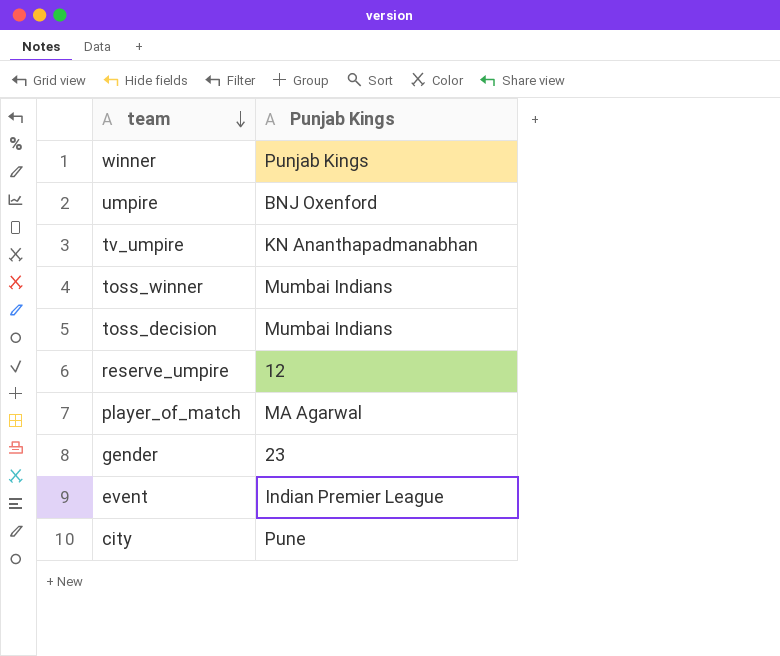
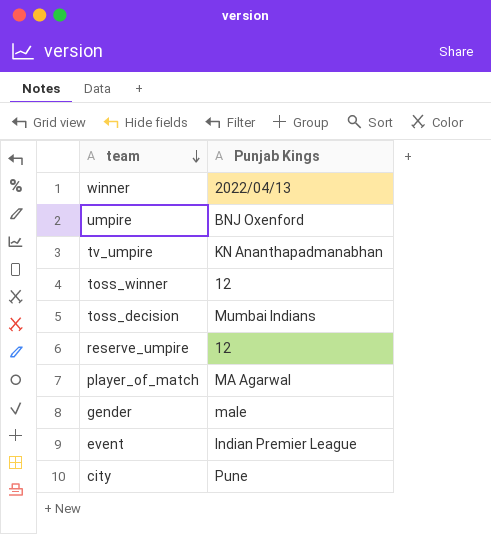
winner | Punjab Kings: Punjab Kings -> 2022/04/13
toss_winner | Punjab Kings: Mumbai Indians -> 12
gender | Punjab Kings: 23 -> male

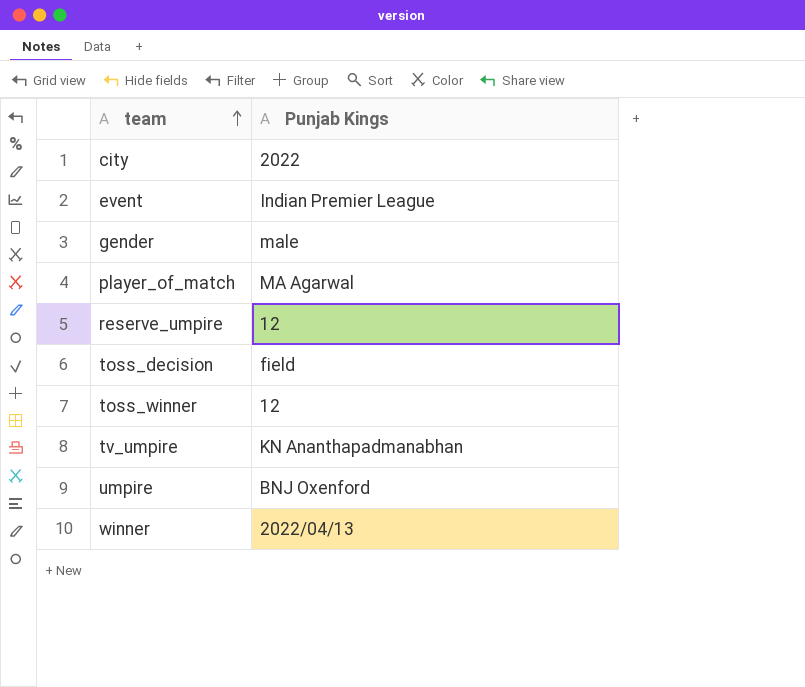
row order: team descending -> team ascending
city | Punjab Kings: Pune -> 2022
toss_decision | Punjab Kings: Mumbai Indians -> field

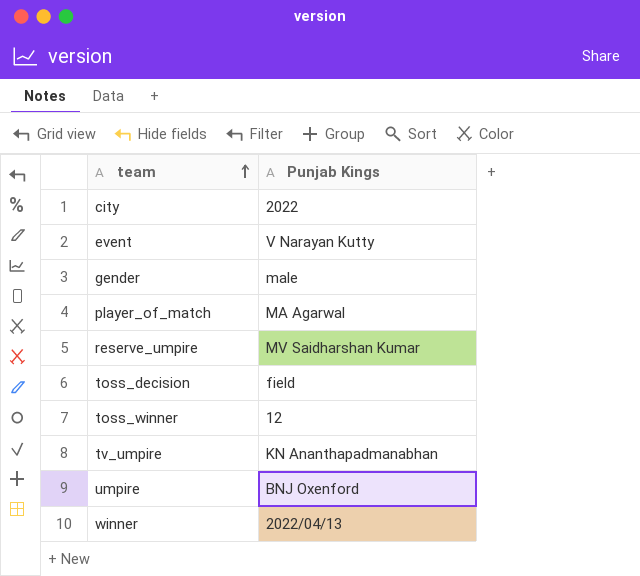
event | Punjab Kings: Indian Premier League -> V Narayan Kutty
reserve_umpire | Punjab Kings: 12 -> MV Saidharshan Kumar

